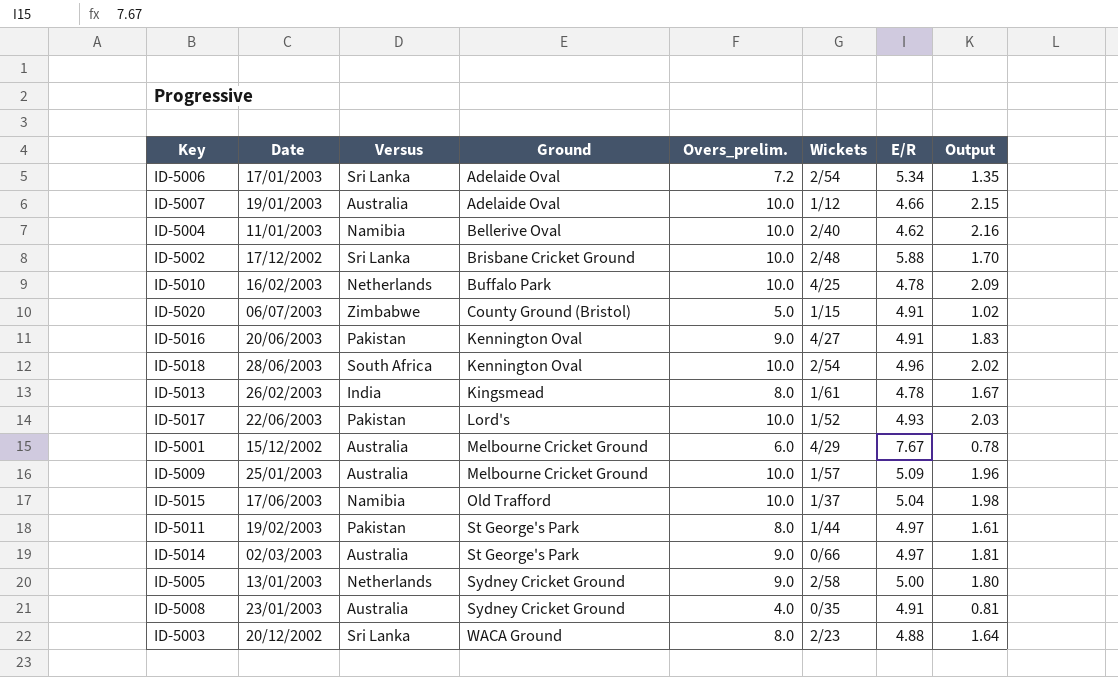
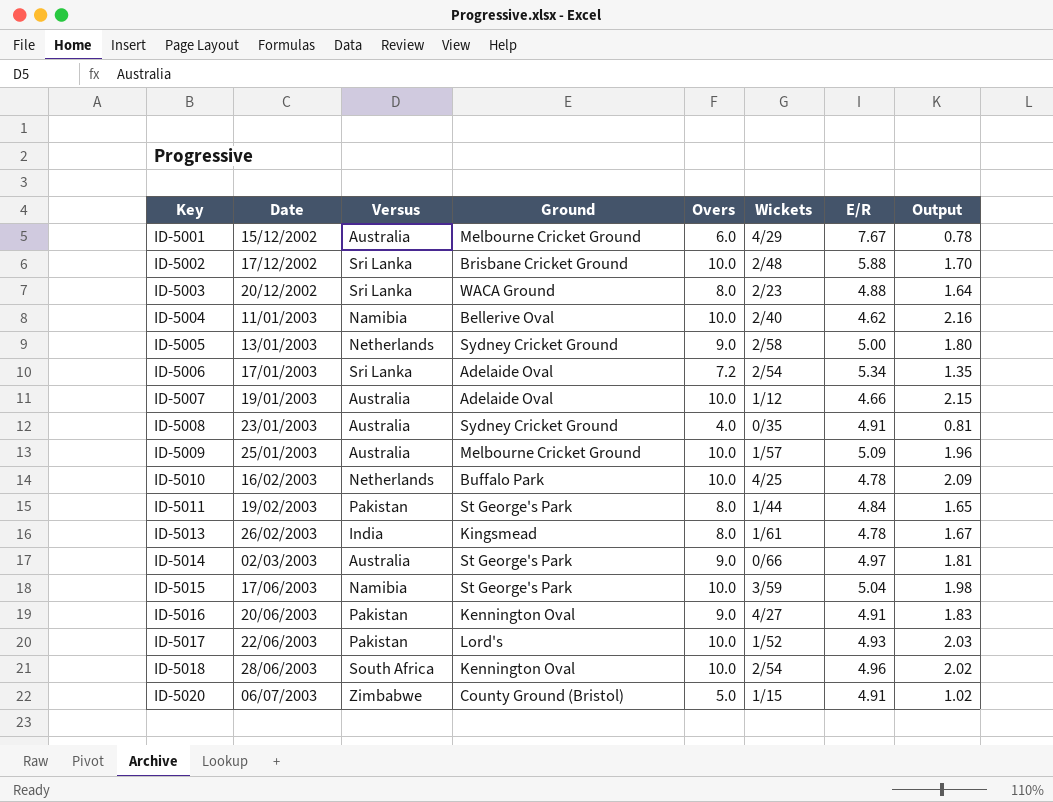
row order: Ground ascending -> Key ascending
column name: Overs_prelim. -> Overs
ID-5011 | E/R: 4.97 -> 4.84
ID-5011 | Output: 1.61 -> 1.65
ID-5015 | Ground: Old Trafford -> St George's Park
ID-5015 | Wickets: 1/37 -> 3/59

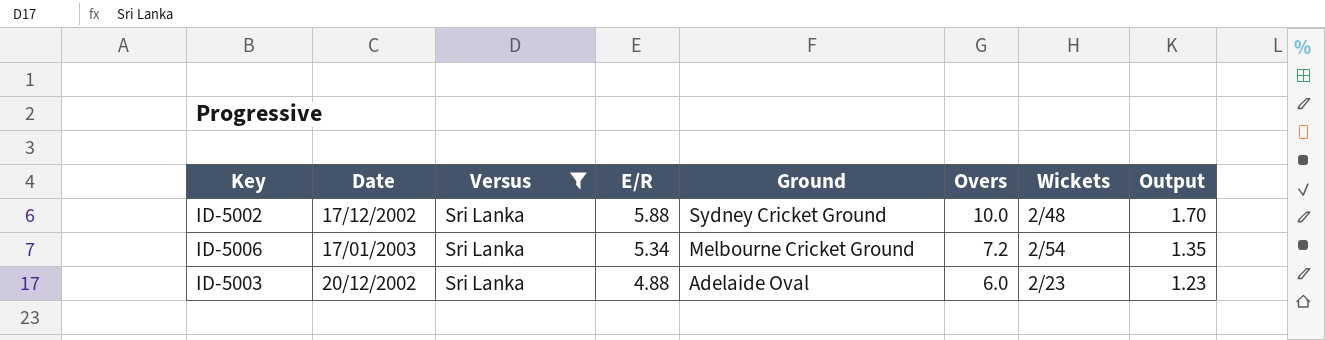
filter: none -> Versus = Sri Lanka
row order: Key ascending -> E/R descending
column E/R | position: 7 -> 4
ID-5002 | Ground: Brisbane Cricket Ground -> Sydney Cricket Ground
ID-5006 | Ground: Adelaide Oval -> Melbourne Cricket Ground
ID-5003 | Ground: WACA Ground -> Adelaide Oval
ID-5003 | Overs: 8.0 -> 6.0
ID-5003 | Output: 1.64 -> 1.23

